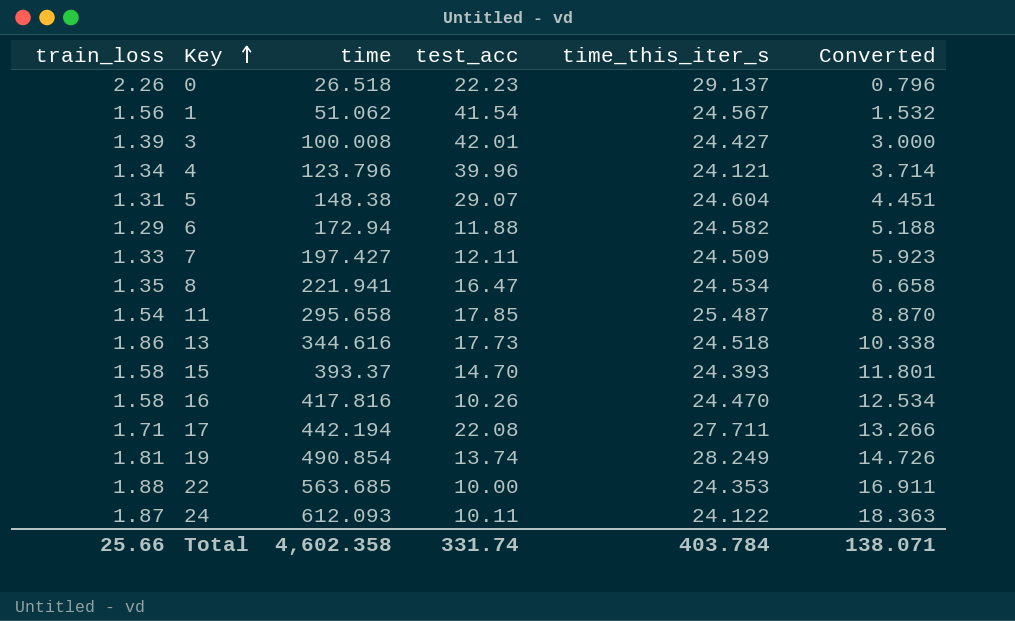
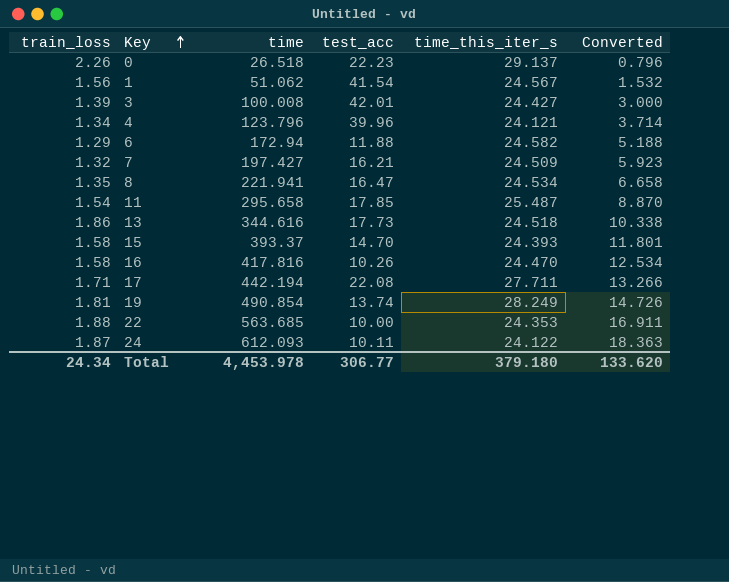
row 5: 1.31 | 148.38 | 29.07 | 24.604 | 4.451 -> none
7 | train_loss: 1.33 -> 1.32
7 | test_acc: 12.11 -> 16.21
Total | train_loss: 25.66 -> 24.34
Total | time: 4,602.358 -> 4,453.978
Total | test_acc: 331.74 -> 306.77
Total | time_this_iter_s: 403.784 -> 379.180
Total | Converted: 138.071 -> 133.620

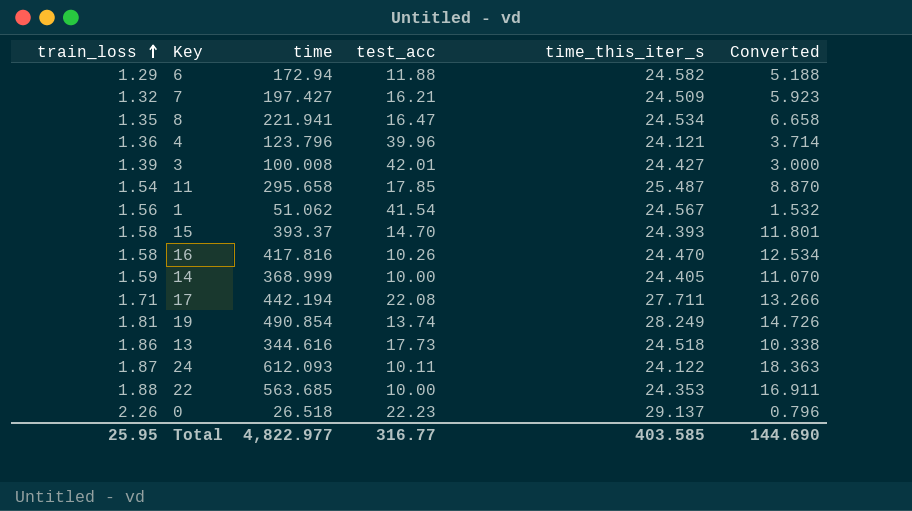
row order: Key ascending -> train_loss ascending
4 | train_loss: 1.34 -> 1.36
row 14: none -> 1.59 | 368.999 | 10.00 | 24.405 | 11.070
Total | train_loss: 24.34 -> 25.95
Total | time: 4,453.978 -> 4,822.977
Total | test_acc: 306.77 -> 316.77
Total | time_this_iter_s: 379.180 -> 403.585
Total | Converted: 133.620 -> 144.690

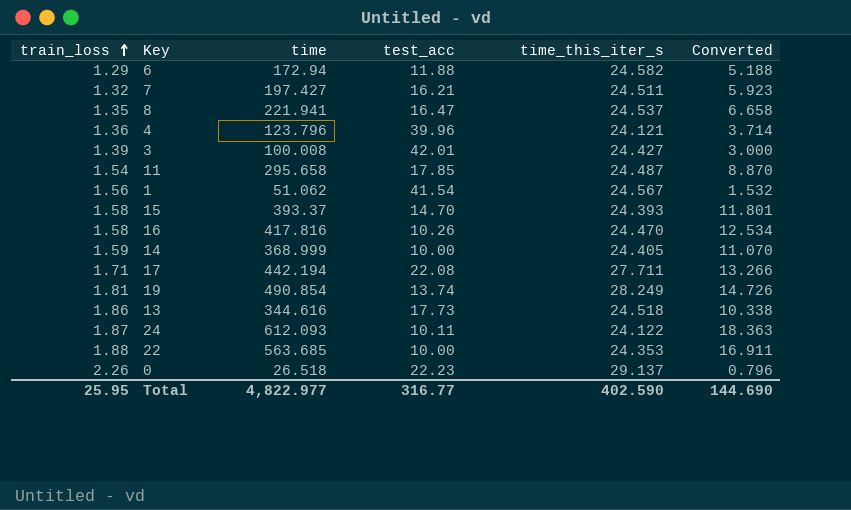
7 | time_this_iter_s: 24.509 -> 24.511
8 | time_this_iter_s: 24.534 -> 24.537
11 | time_this_iter_s: 25.487 -> 24.487
Total | time_this_iter_s: 403.585 -> 402.590

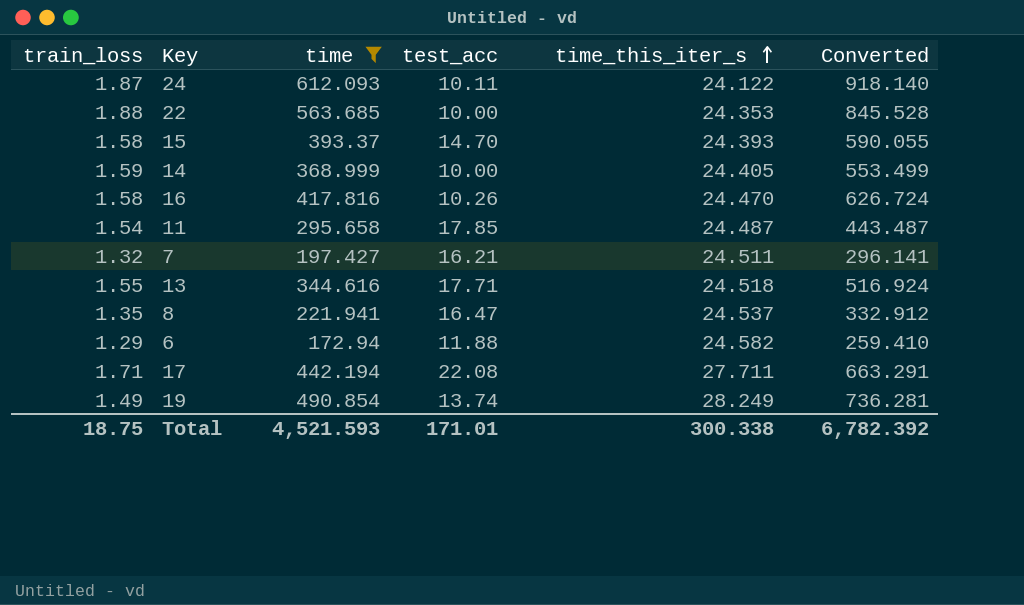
filter: none -> time >= 172.94
row order: train_loss ascending -> time_this_iter_s ascending
column Converted | formula: [time] * 0.03 -> [time] * 1.5
13 | train_loss: 1.86 -> 1.55
13 | test_acc: 17.73 -> 17.71
19 | train_loss: 1.81 -> 1.49
Total | train_loss: 25.95 -> 18.75
Total | time: 4,822.977 -> 4,521.593
Total | test_acc: 316.77 -> 171.01
Total | time_this_iter_s: 402.590 -> 300.338
Total | Converted: 144.690 -> 6,782.392

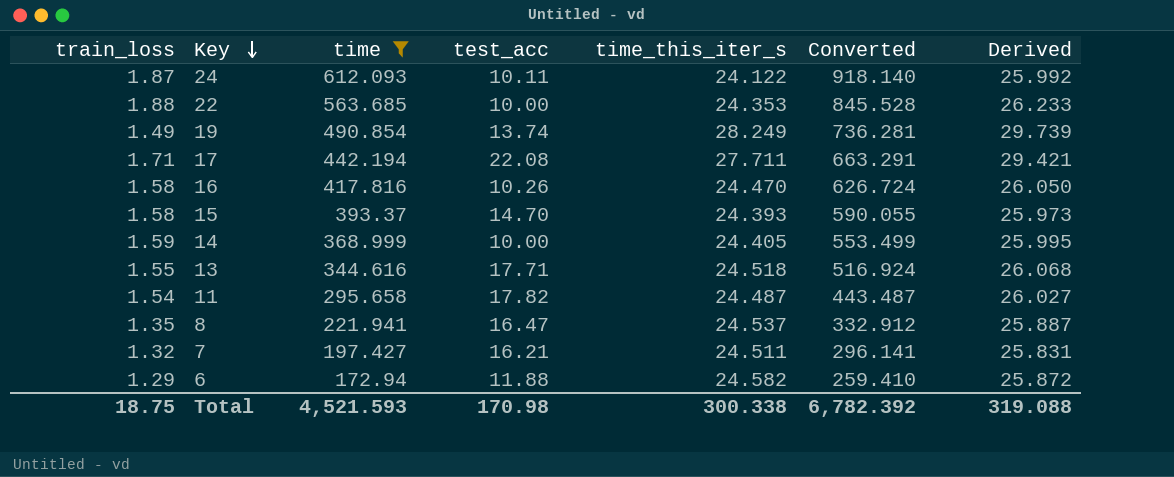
row order: time_this_iter_s ascending -> Key descending
column Derived | formula: none -> [train_loss] + [time_this_iter_s]
11 | test_acc: 17.85 -> 17.82
Total | test_acc: 171.01 -> 170.98

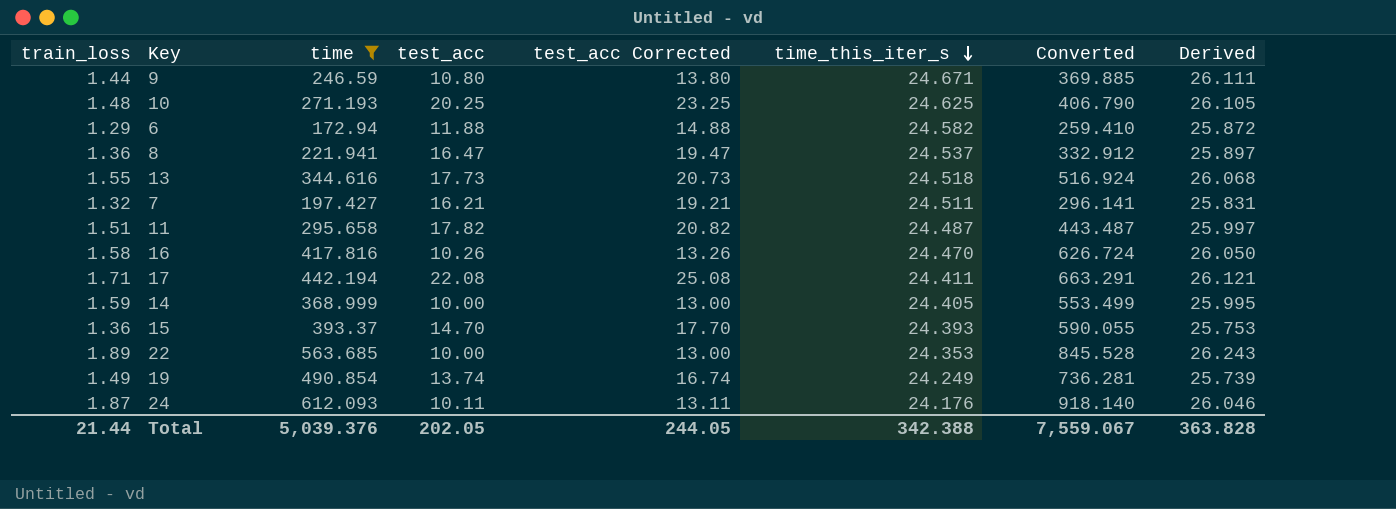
row order: Key descending -> time_this_iter_s descending
column test_acc Corrected | formula: none -> [test_acc] + 3
row 9: none -> 1.44 | 246.59 | 10.80 | 13.80 | 24.671 | 369.885 | 26.111
row 10: none -> 1.48 | 271.193 | 20.25 | 23.25 | 24.625 | 406.790 | 26.105
8 | train_loss: 1.35 -> 1.36
8 | Derived: 25.887 -> 25.897
13 | test_acc: 17.71 -> 17.73
11 | train_loss: 1.54 -> 1.51
11 | Derived: 26.027 -> 25.997
17 | time_this_iter_s: 27.711 -> 24.411
17 | Derived: 29.421 -> 26.121
15 | train_loss: 1.58 -> 1.36
15 | Derived: 25.973 -> 25.753
22 | train_loss: 1.88 -> 1.89
22 | Derived: 26.233 -> 26.243
19 | time_this_iter_s: 28.249 -> 24.249
19 | Derived: 29.739 -> 25.739
24 | time_this_iter_s: 24.122 -> 24.176
24 | Derived: 25.992 -> 26.046
Total | train_loss: 18.75 -> 21.44
Total | time: 4,521.593 -> 5,039.376
Total | test_acc: 170.98 -> 202.05
Total | time_this_iter_s: 300.338 -> 342.388
Total | Converted: 6,782.392 -> 7,559.067
Total | Derived: 319.088 -> 363.828

